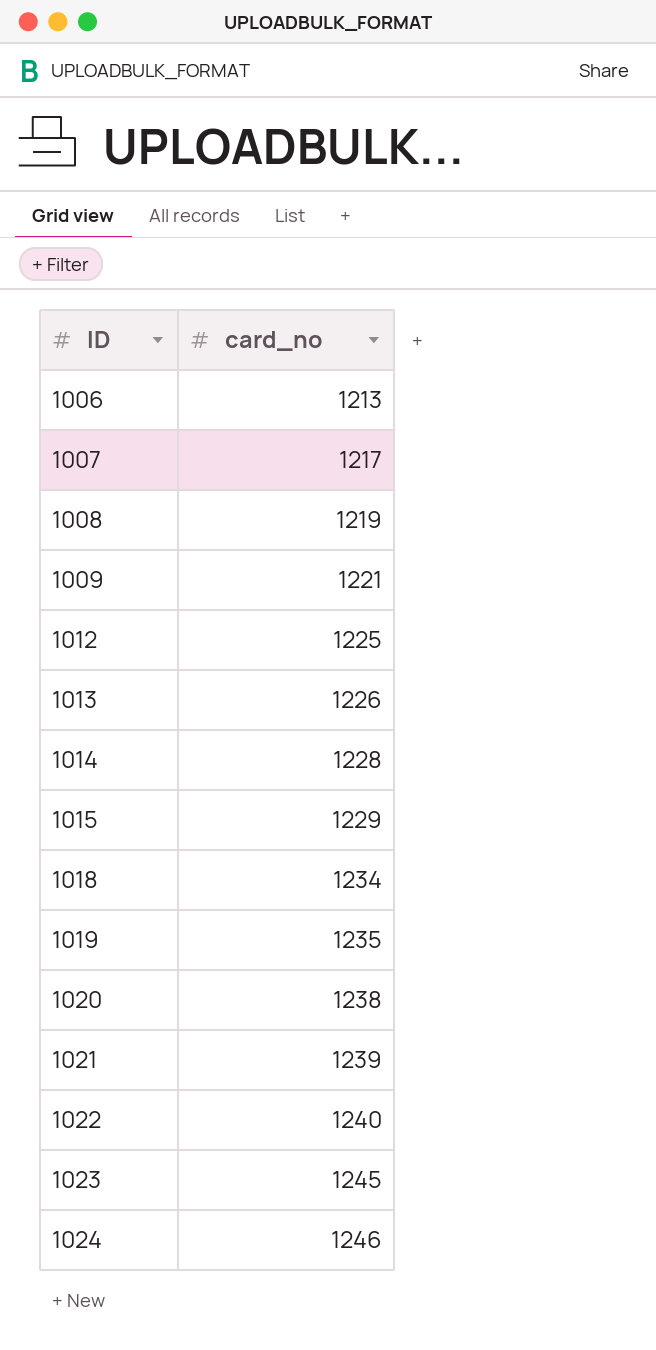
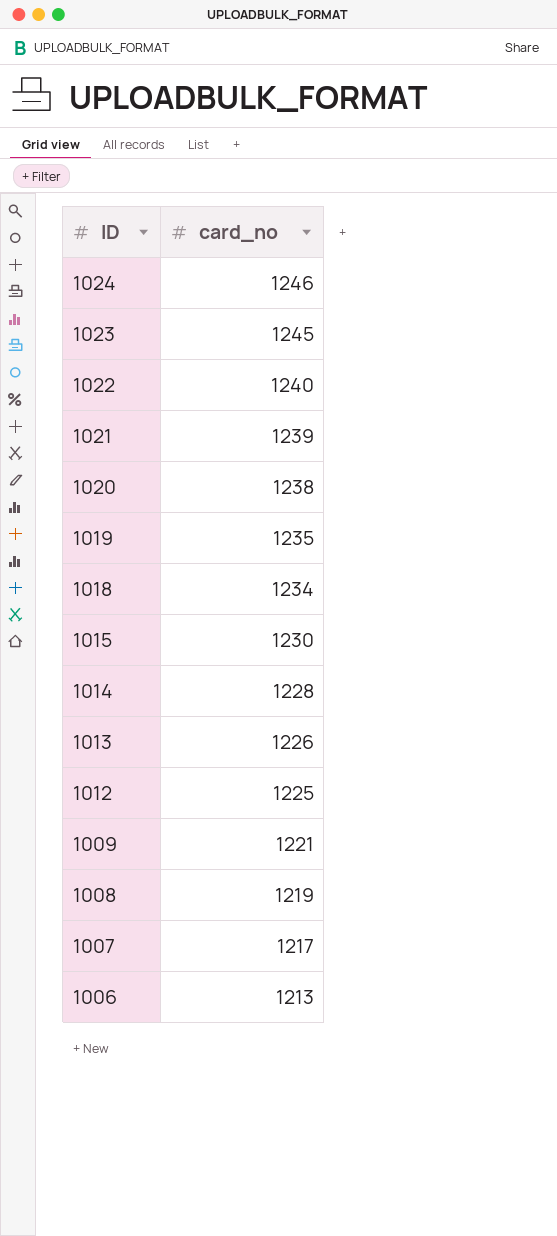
row order: ID ascending -> ID descending
1015 | card_no: 1229 -> 1230

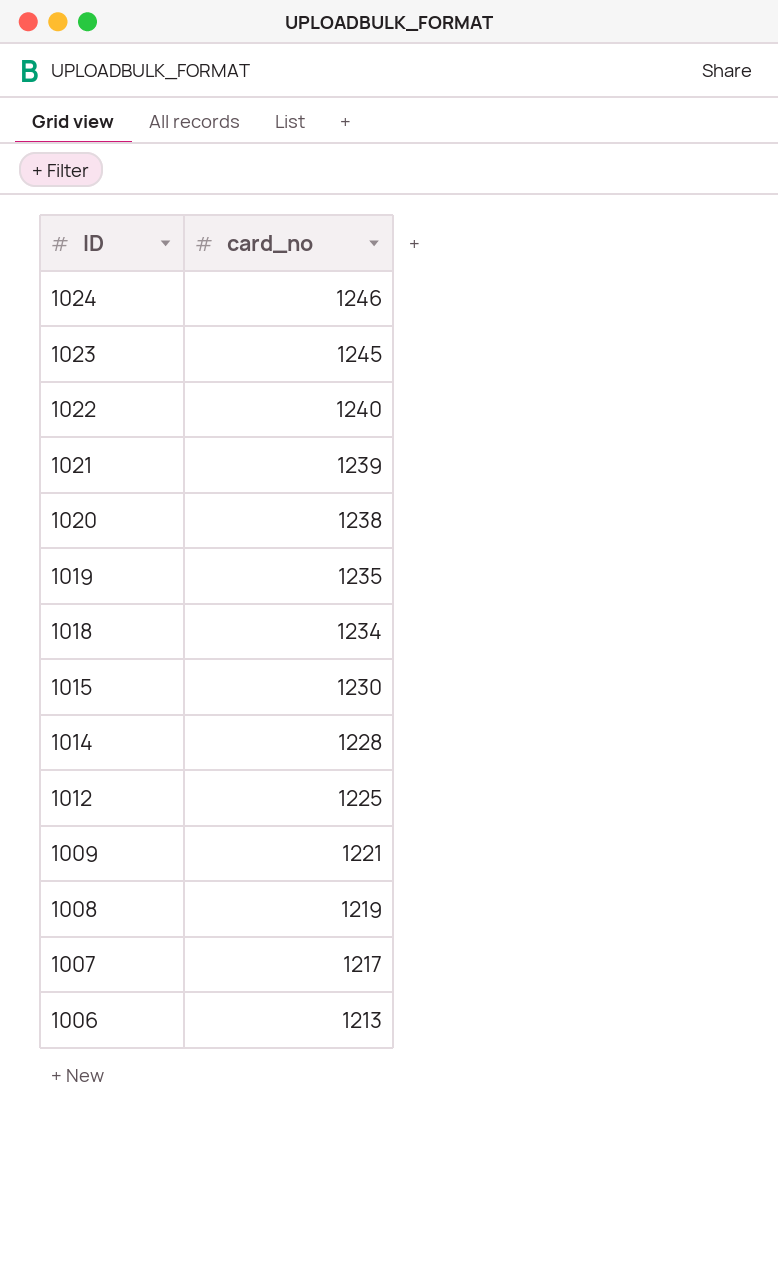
row 1013: 1226 -> none

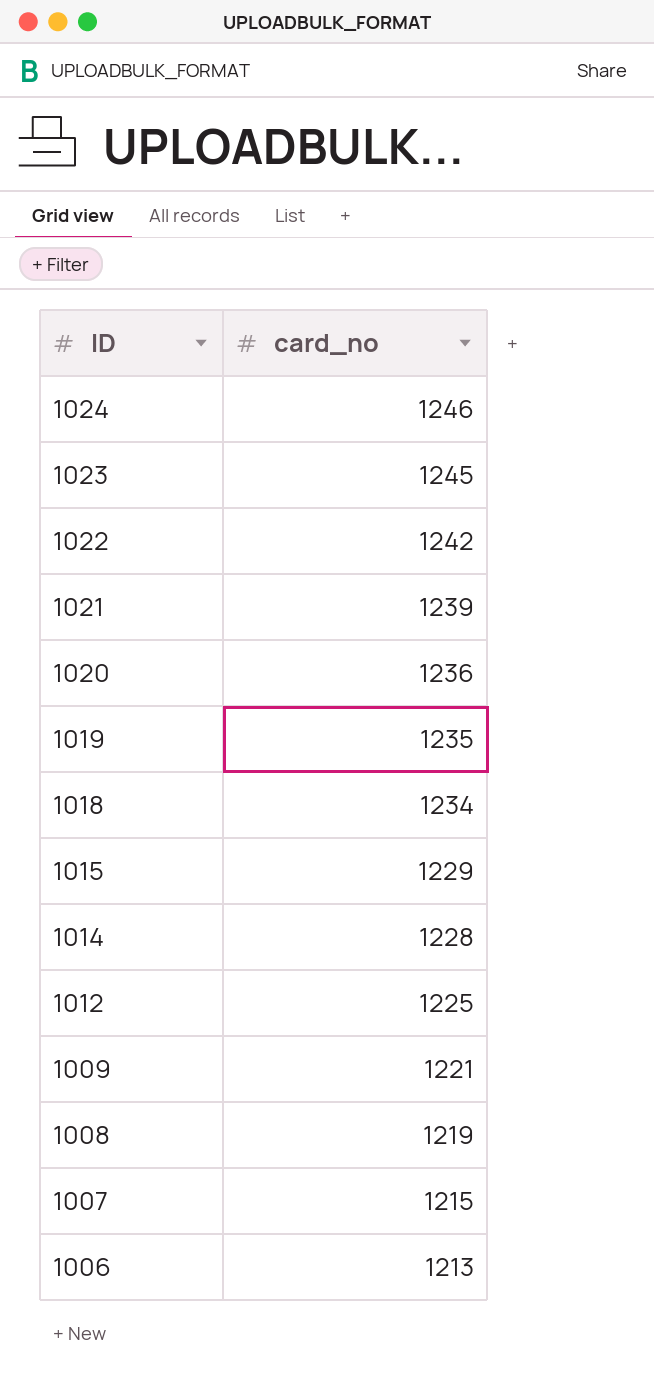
1022 | card_no: 1240 -> 1242
1020 | card_no: 1238 -> 1236
1015 | card_no: 1230 -> 1229
1007 | card_no: 1217 -> 1215

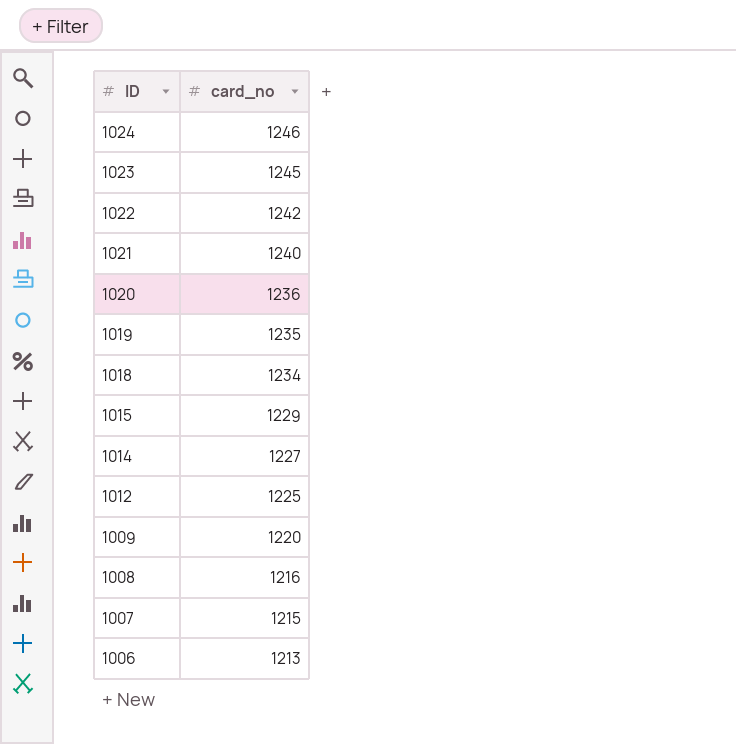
1021 | card_no: 1239 -> 1240
1014 | card_no: 1228 -> 1227
1009 | card_no: 1221 -> 1220
1008 | card_no: 1219 -> 1216

